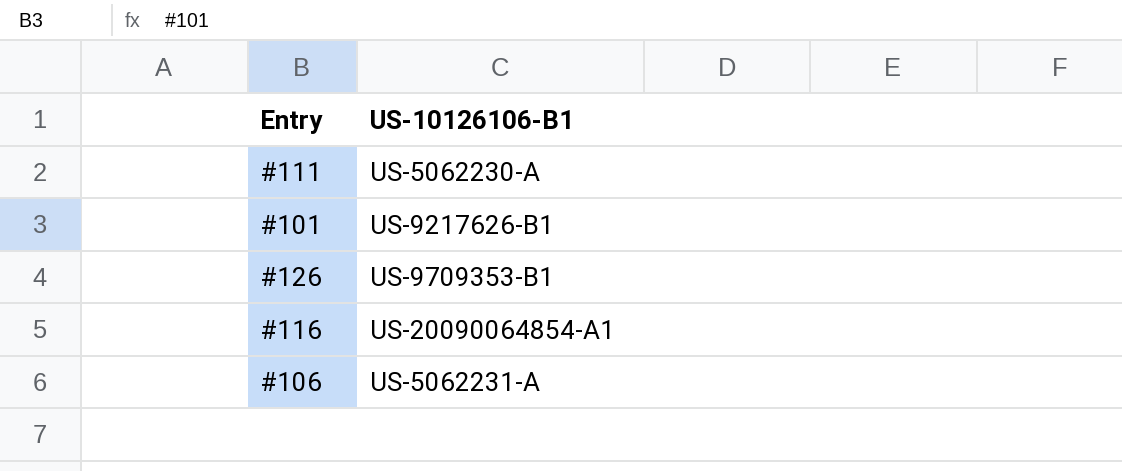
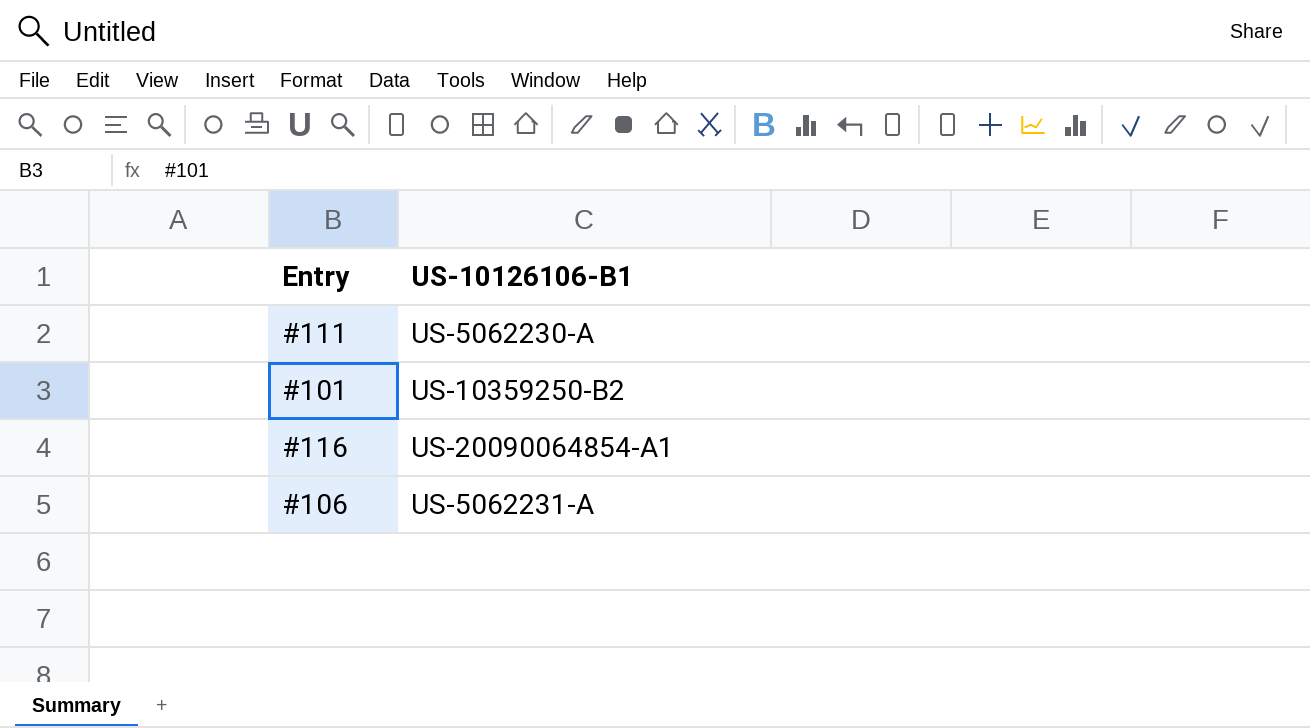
row #126: US-9709353-B1 -> none
#101 | US-10126106-B1: US-9217626-B1 -> US-10359250-B2

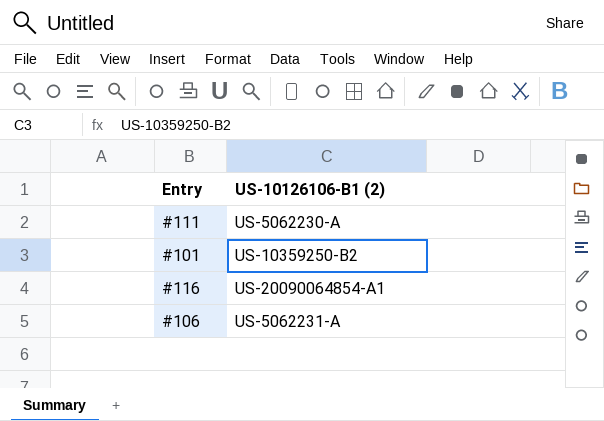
column name: US-10126106-B1 -> US-10126106-B1 (2)

